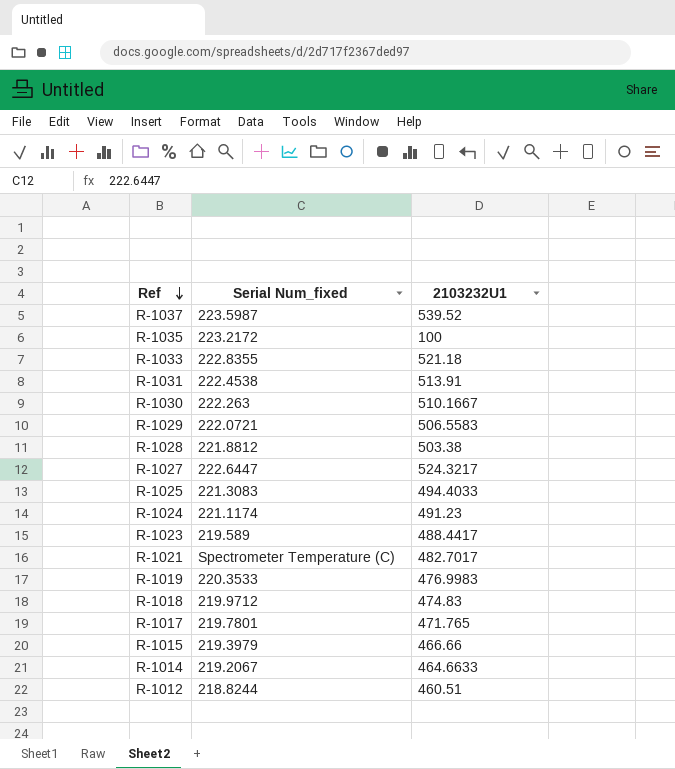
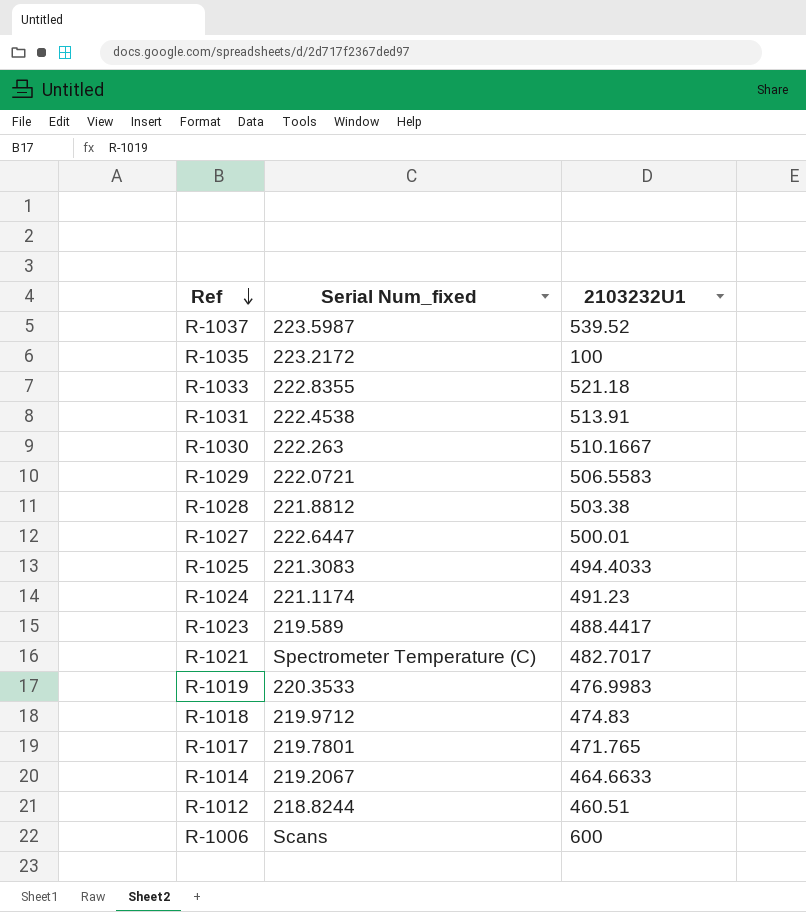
row R-1015: 219.3979 | 466.66 -> none
R-1027 | 2103232U1: 524.3217 -> 500.01
row R-1006: none -> Scans | 600

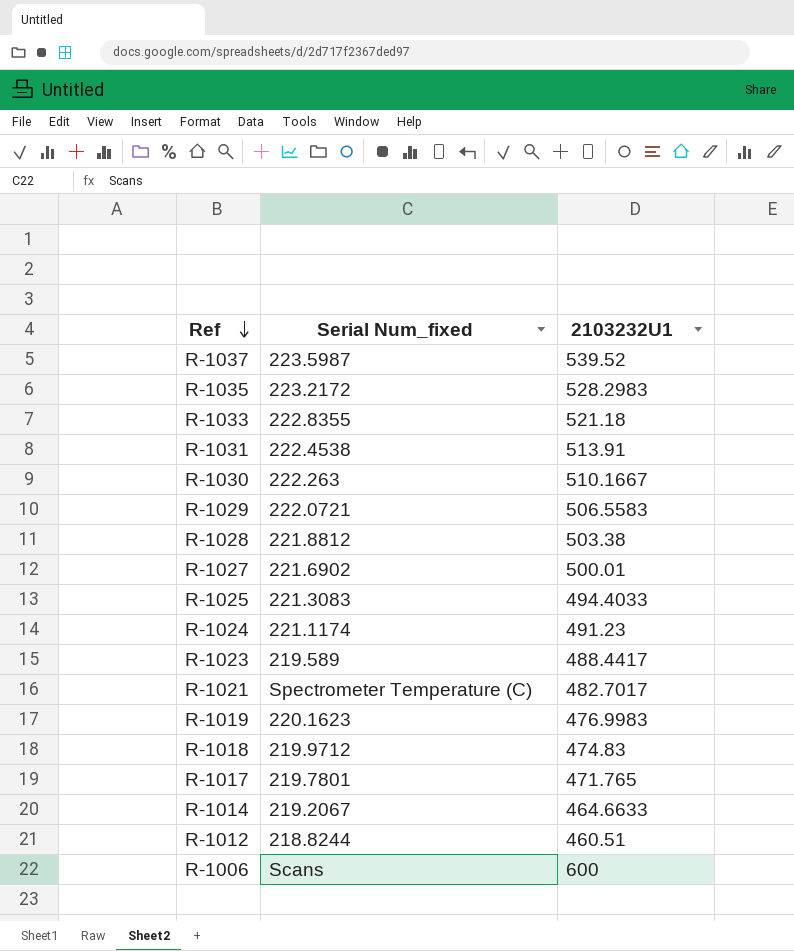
R-1035 | 2103232U1: 100 -> 528.2983
R-1027 | Serial Num_fixed: 222.6447 -> 221.6902
R-1019 | Serial Num_fixed: 220.3533 -> 220.1623

